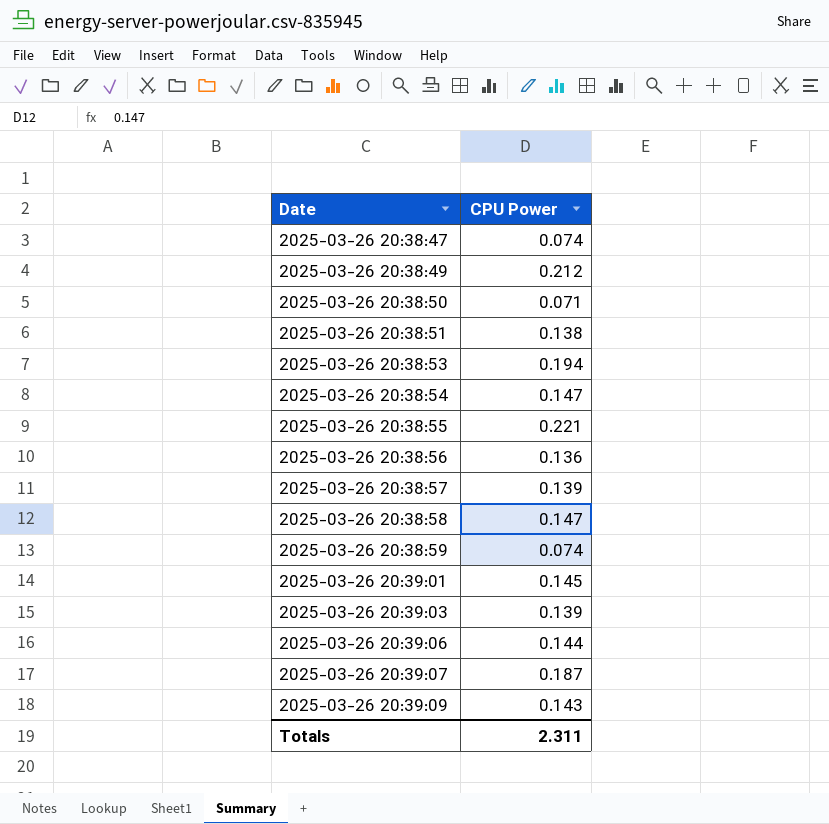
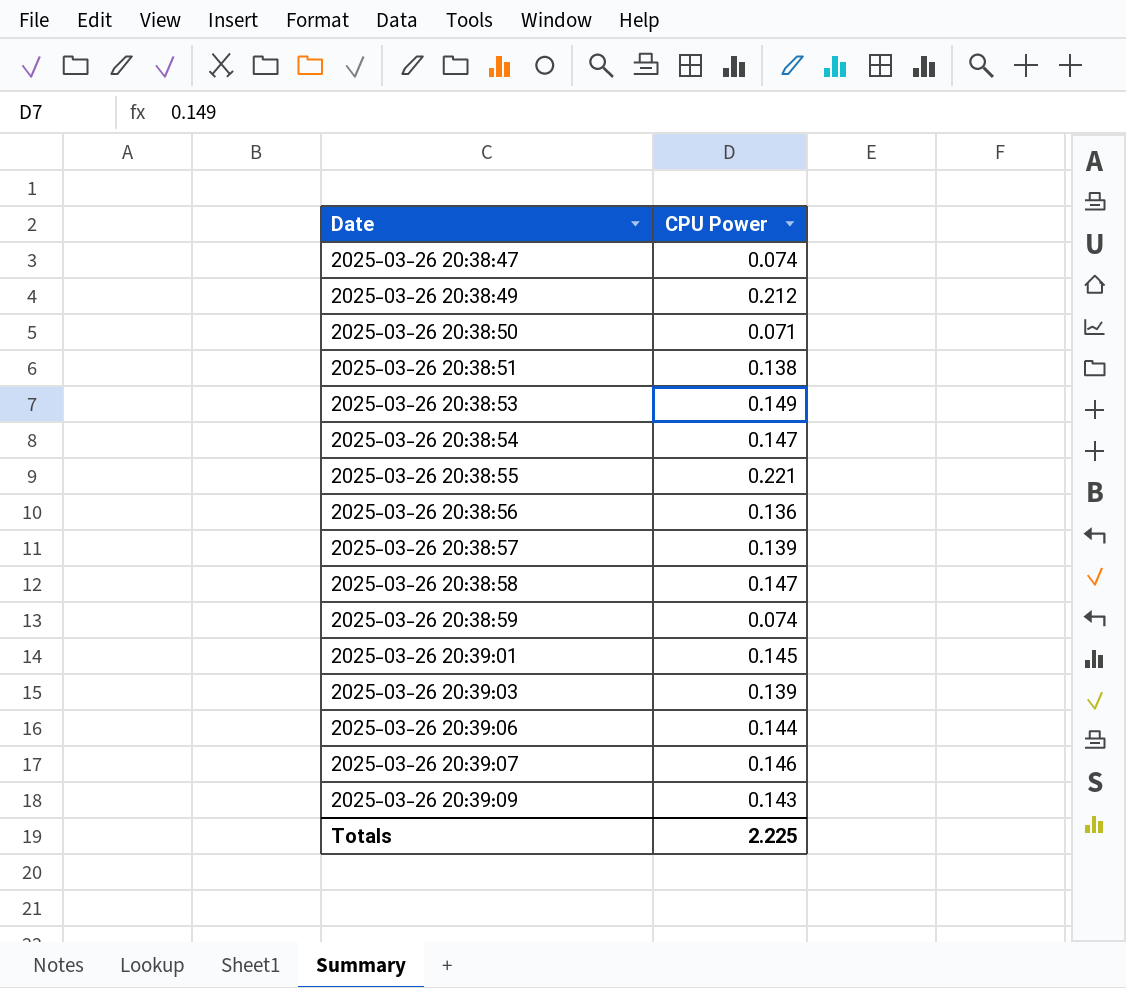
2025-03-26 20:38:53 | CPU Power: 0.194 -> 0.149
2025-03-26 20:39:07 | CPU Power: 0.187 -> 0.146
Totals | CPU Power: 2.311 -> 2.225

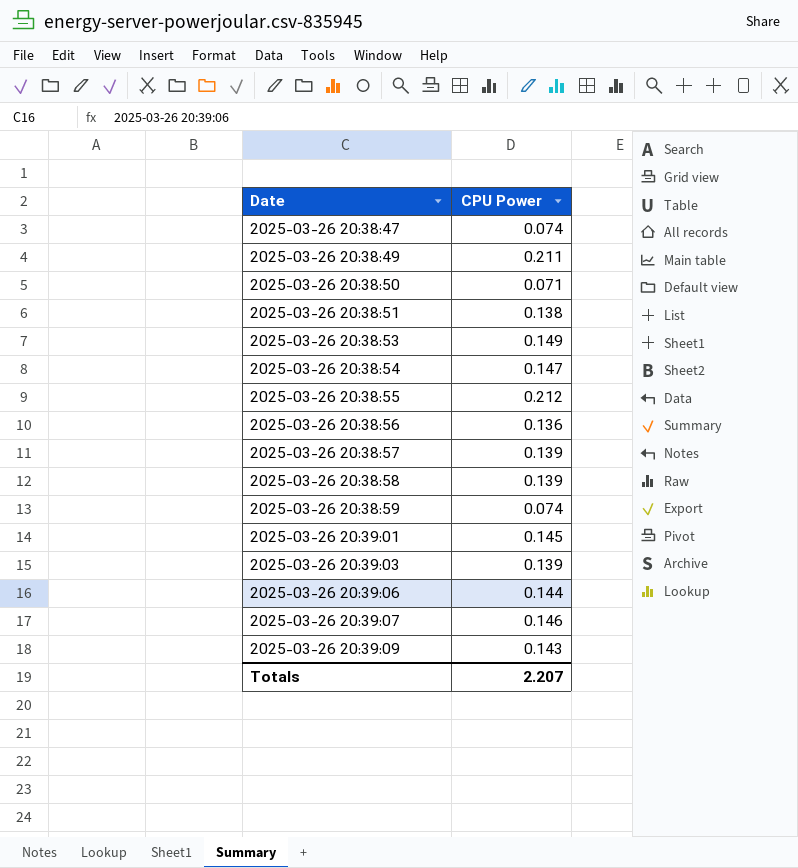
2025-03-26 20:38:49 | CPU Power: 0.212 -> 0.211
2025-03-26 20:38:55 | CPU Power: 0.221 -> 0.212
2025-03-26 20:38:58 | CPU Power: 0.147 -> 0.139
Totals | CPU Power: 2.225 -> 2.207

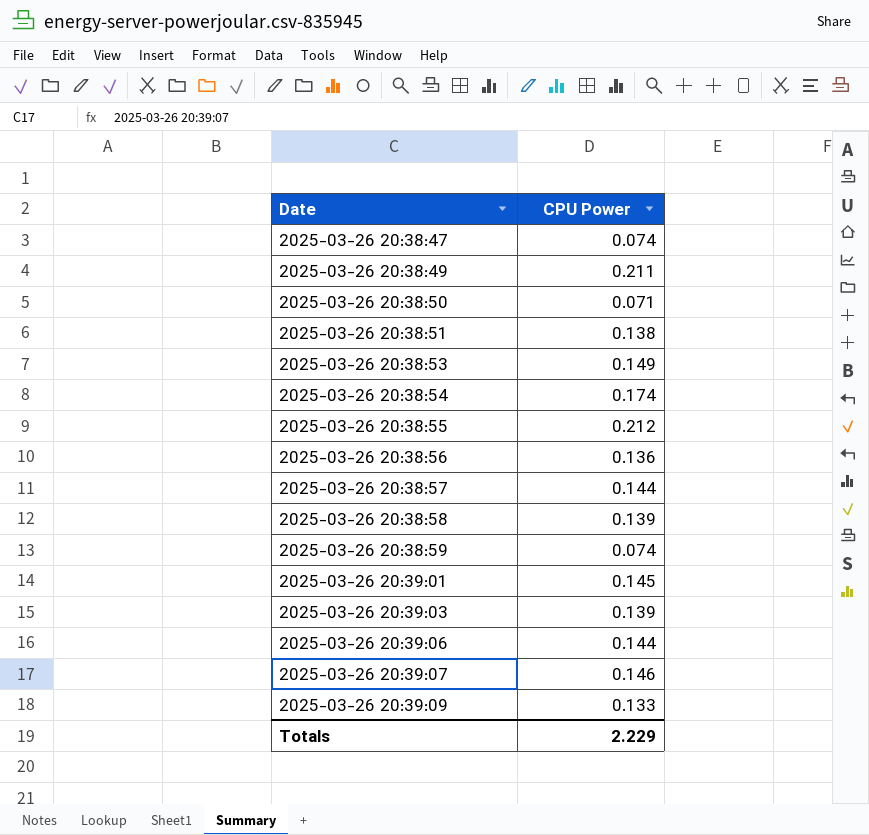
2025-03-26 20:38:54 | CPU Power: 0.147 -> 0.174
2025-03-26 20:38:57 | CPU Power: 0.139 -> 0.144
2025-03-26 20:39:09 | CPU Power: 0.143 -> 0.133
Totals | CPU Power: 2.207 -> 2.229

